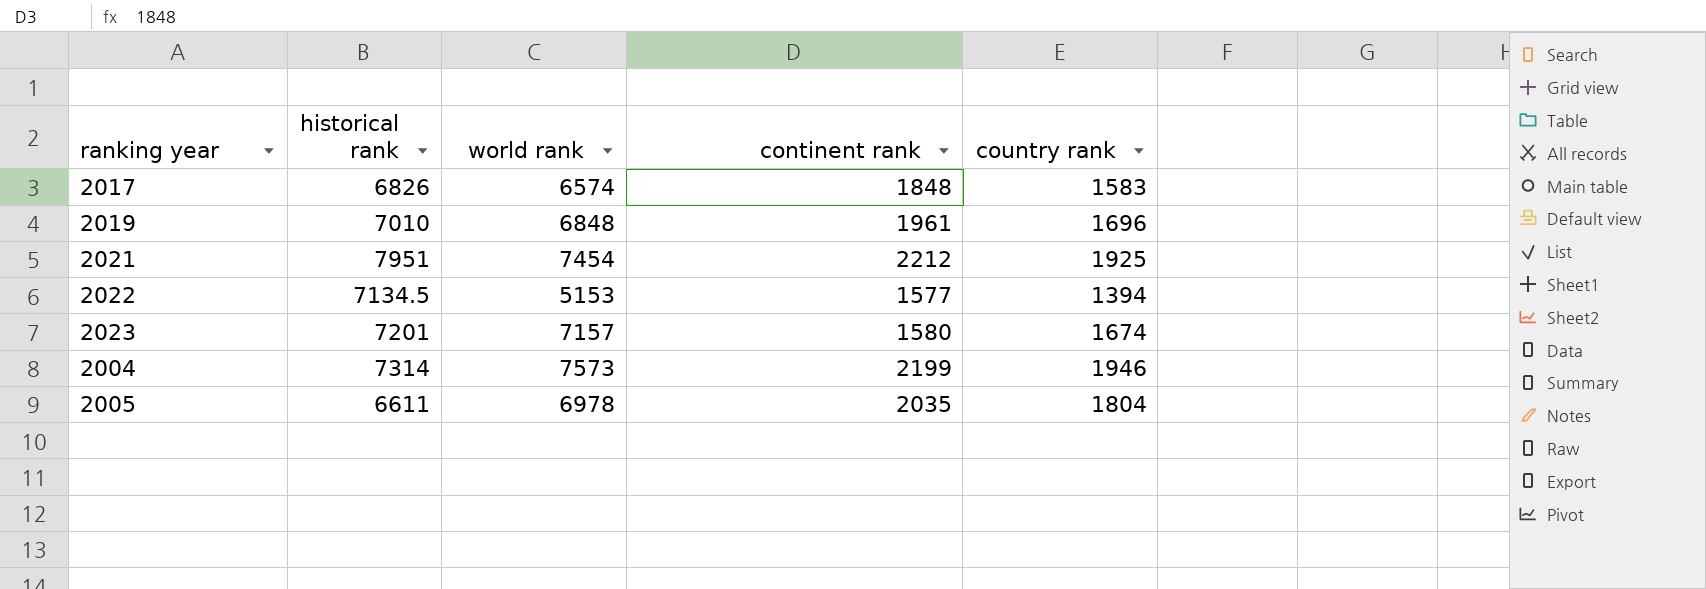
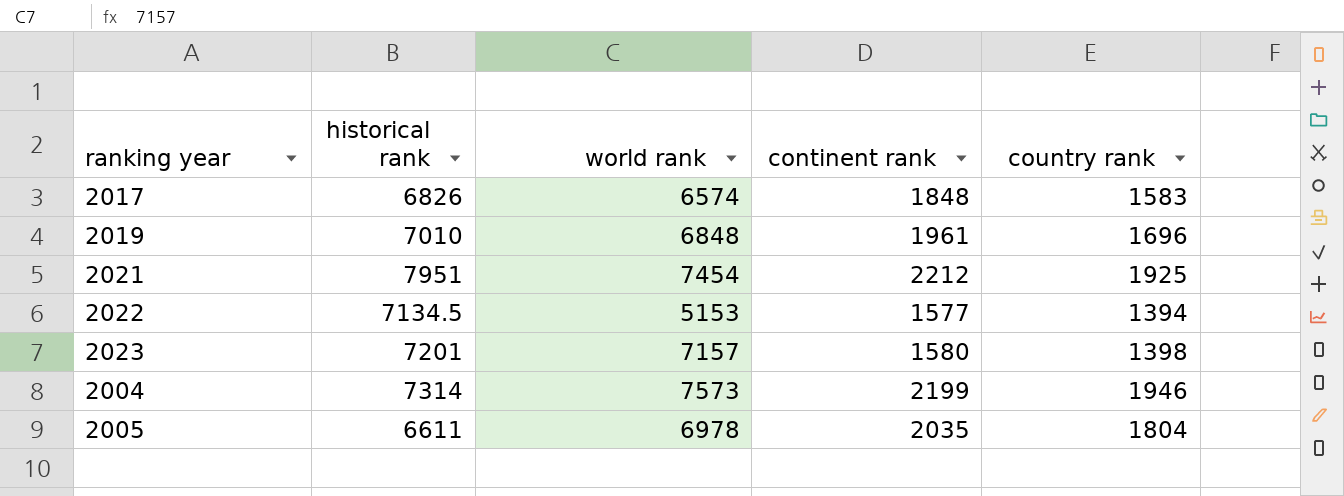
2023 | country rank: 1674 -> 1398

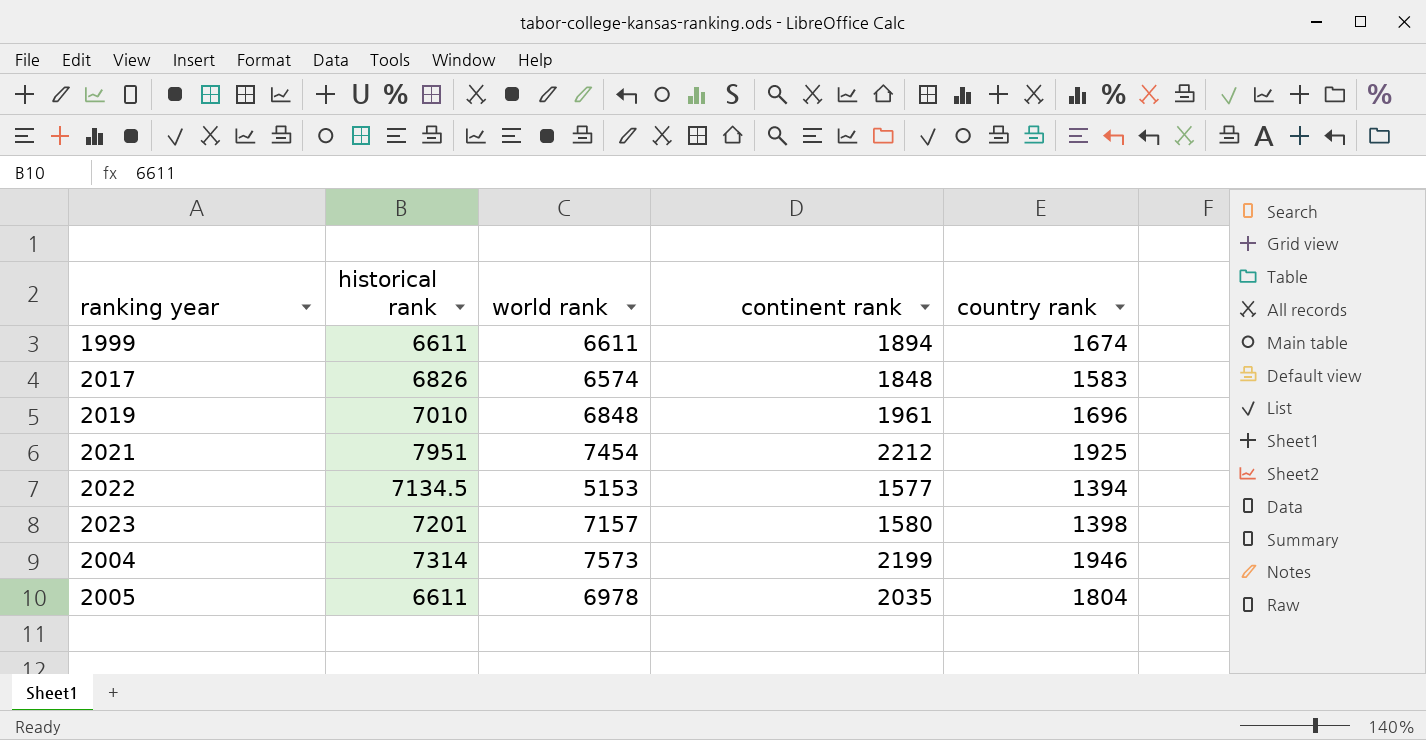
row 1999: none -> 6611 | 6611 | 1894 | 1674

